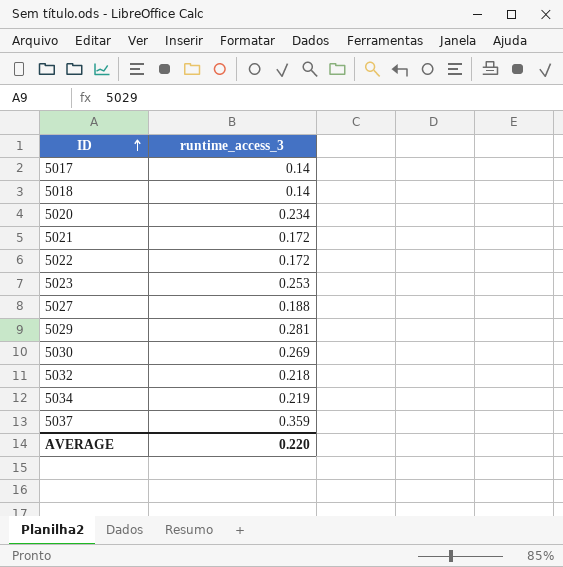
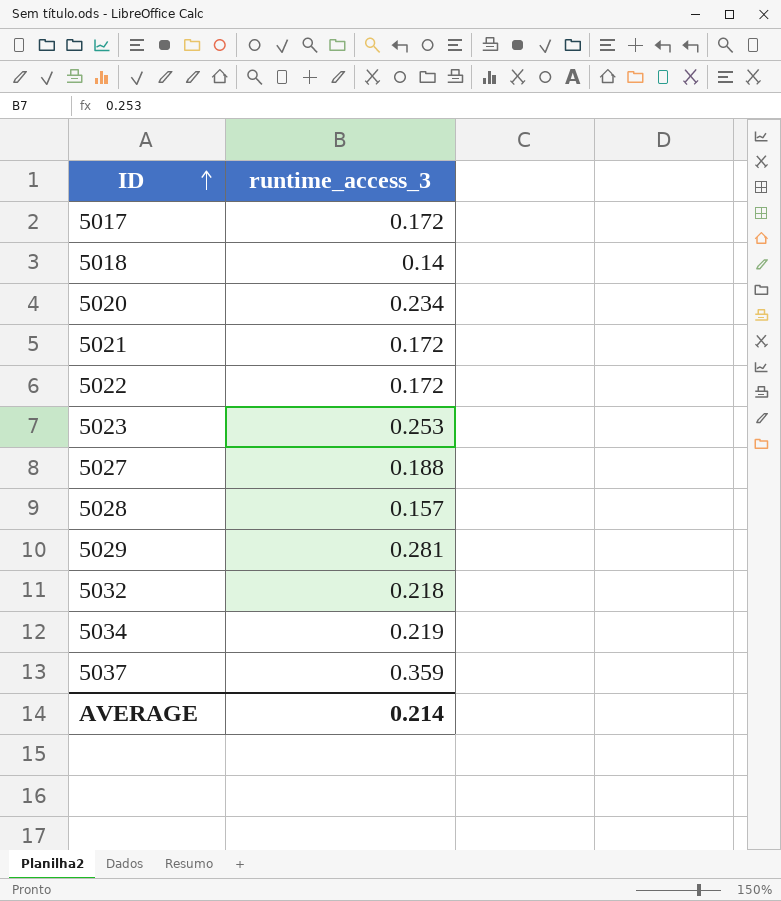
row 5030: 0.269 -> none
5017 | runtime_access_3: 0.14 -> 0.172
row 5028: none -> 0.157
AVERAGE | runtime_access_3: 0.220 -> 0.214

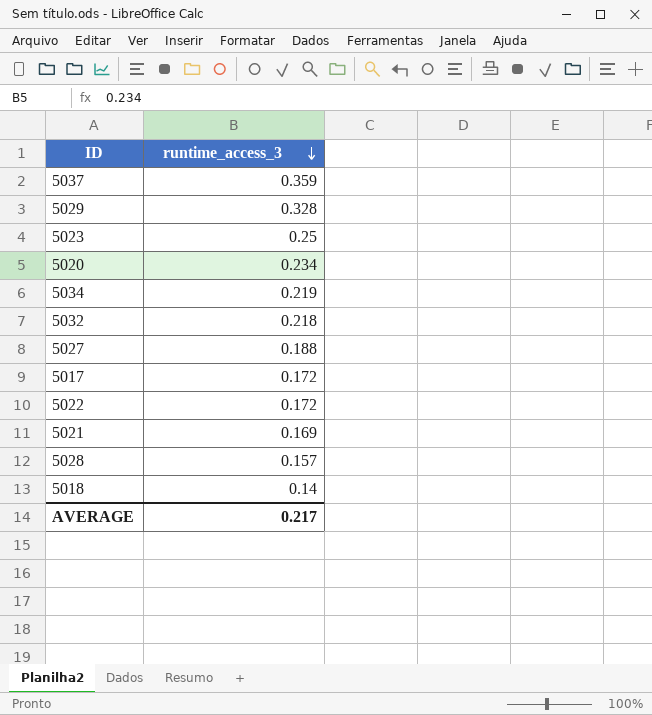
row order: ID ascending -> runtime_access_3 descending
5029 | runtime_access_3: 0.281 -> 0.328
5023 | runtime_access_3: 0.253 -> 0.25
5021 | runtime_access_3: 0.172 -> 0.169
AVERAGE | runtime_access_3: 0.214 -> 0.217

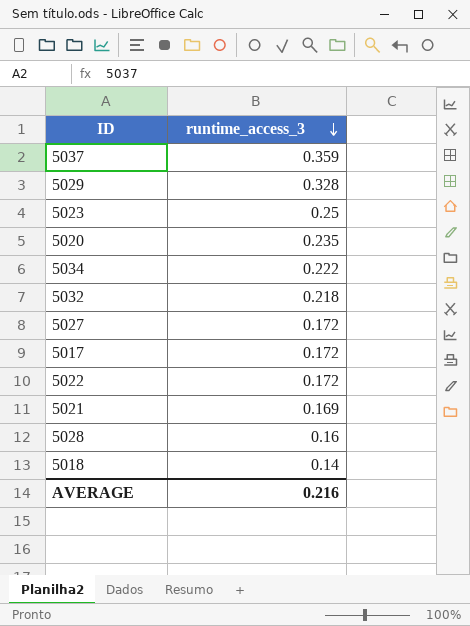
5020 | runtime_access_3: 0.234 -> 0.235
5034 | runtime_access_3: 0.219 -> 0.222
5027 | runtime_access_3: 0.188 -> 0.172
5028 | runtime_access_3: 0.157 -> 0.16
AVERAGE | runtime_access_3: 0.217 -> 0.216

